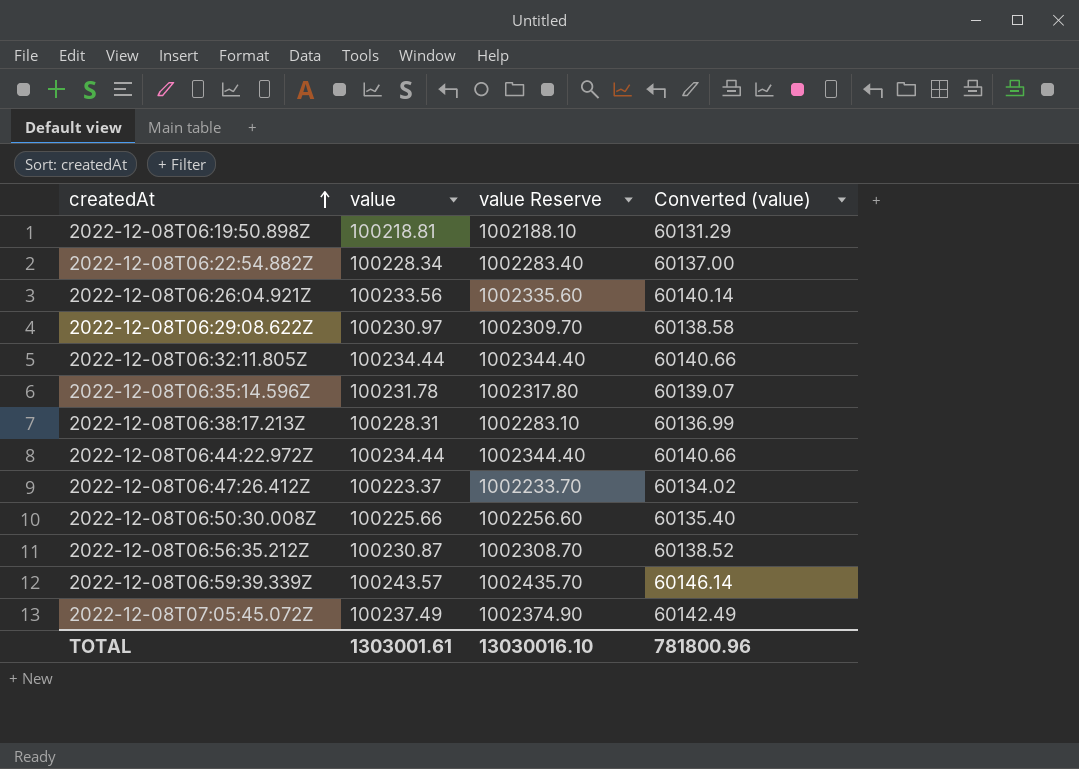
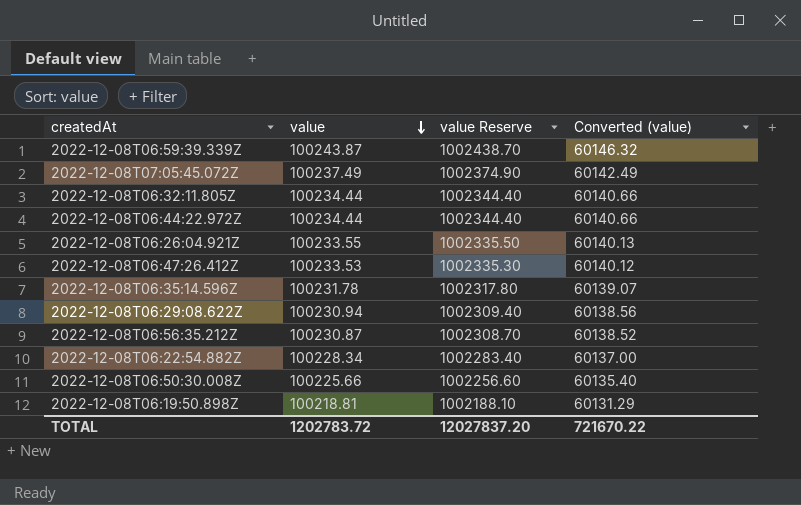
row order: createdAt ascending -> value descending
row 2022-12-08T06:38:17.213Z: 100228.31 | 1002283.10 | 60136.99 -> none
2022-12-08T06:59:39.339Z | value: 100243.57 -> 100243.87
2022-12-08T06:59:39.339Z | value Reserve: 1002435.70 -> 1002438.70
2022-12-08T06:59:39.339Z | Converted (value): 60146.14 -> 60146.32
2022-12-08T06:26:04.921Z | value: 100233.56 -> 100233.55
2022-12-08T06:26:04.921Z | value Reserve: 1002335.60 -> 1002335.50
2022-12-08T06:26:04.921Z | Converted (value): 60140.14 -> 60140.13
2022-12-08T06:47:26.412Z | value: 100223.37 -> 100233.53
2022-12-08T06:47:26.412Z | value Reserve: 1002233.70 -> 1002335.30
2022-12-08T06:47:26.412Z | Converted (value): 60134.02 -> 60140.12
2022-12-08T06:29:08.622Z | value: 100230.97 -> 100230.94
2022-12-08T06:29:08.622Z | value Reserve: 1002309.70 -> 1002309.40
2022-12-08T06:29:08.622Z | Converted (value): 60138.58 -> 60138.56
TOTAL | value: 1303001.61 -> 1202783.72
TOTAL | value Reserve: 13030016.10 -> 12027837.20
TOTAL | Converted (value): 781800.96 -> 721670.22

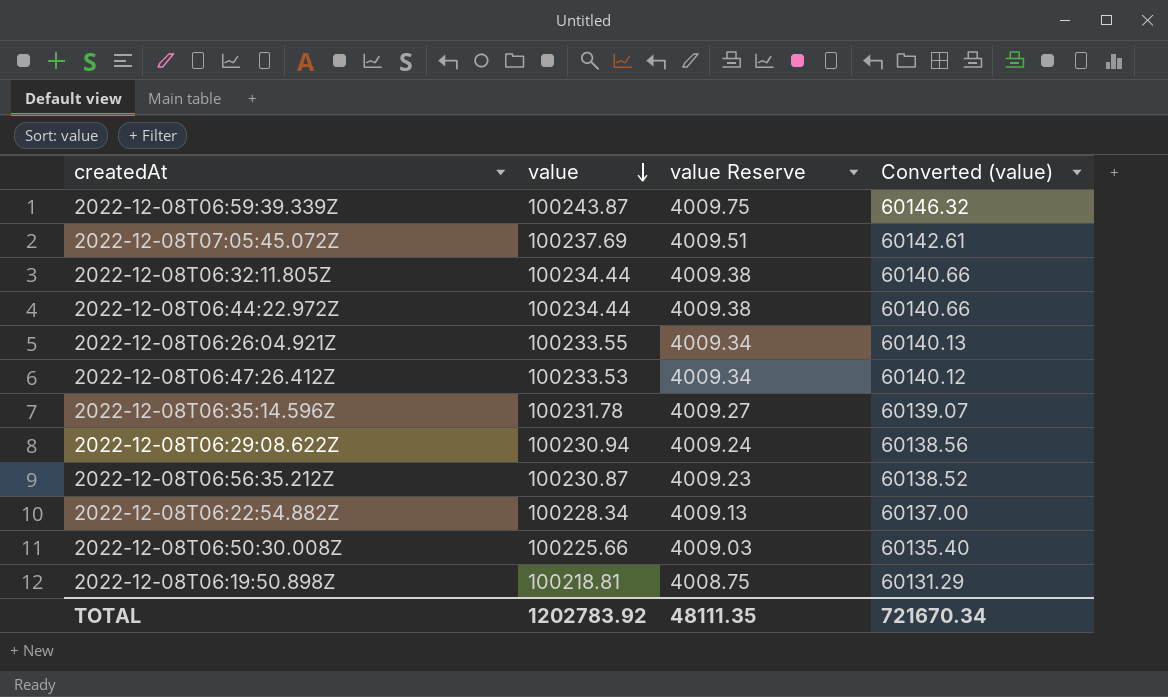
column value Reserve | formula: [value] * 10 -> [value] * 0.04
2022-12-08T07:05:45.072Z | value: 100237.49 -> 100237.69
2022-12-08T07:05:45.072Z | Converted (value): 60142.49 -> 60142.61
TOTAL | value: 1202783.72 -> 1202783.92
TOTAL | value Reserve: 12027837.20 -> 48111.35
TOTAL | Converted (value): 721670.22 -> 721670.34

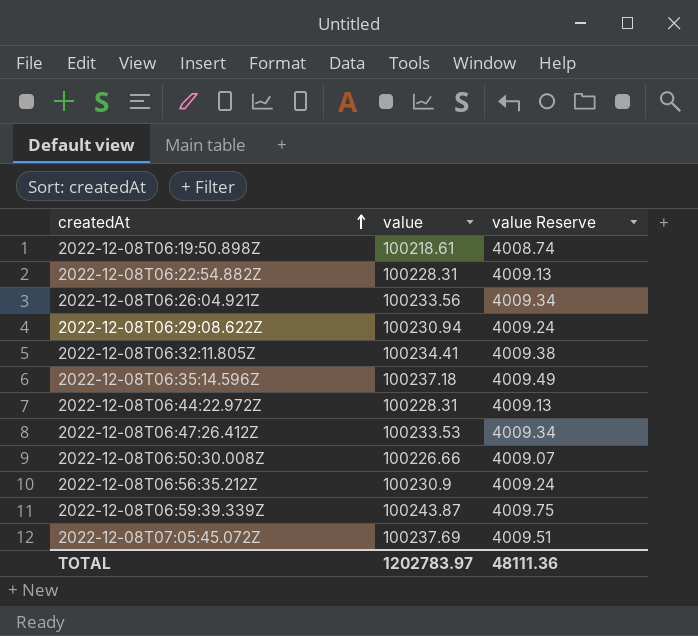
row order: value descending -> createdAt ascending
column Converted (value) | formula: [value] * 0.6 -> none
2022-12-08T06:19:50.898Z | value: 100218.81 -> 100218.61
2022-12-08T06:19:50.898Z | value Reserve: 4008.75 -> 4008.74
2022-12-08T06:22:54.882Z | value: 100228.34 -> 100228.31
2022-12-08T06:26:04.921Z | value: 100233.55 -> 100233.56
2022-12-08T06:32:11.805Z | value: 100234.44 -> 100234.41
2022-12-08T06:35:14.596Z | value: 100231.78 -> 100237.18
2022-12-08T06:35:14.596Z | value Reserve: 4009.27 -> 4009.49
2022-12-08T06:44:22.972Z | value: 100234.44 -> 100228.31
2022-12-08T06:44:22.972Z | value Reserve: 4009.38 -> 4009.13
2022-12-08T06:50:30.008Z | value: 100225.66 -> 100226.66
2022-12-08T06:50:30.008Z | value Reserve: 4009.03 -> 4009.07
2022-12-08T06:56:35.212Z | value: 100230.87 -> 100230.9
2022-12-08T06:56:35.212Z | value Reserve: 4009.23 -> 4009.24
TOTAL | value: 1202783.92 -> 1202783.97
TOTAL | value Reserve: 48111.35 -> 48111.36

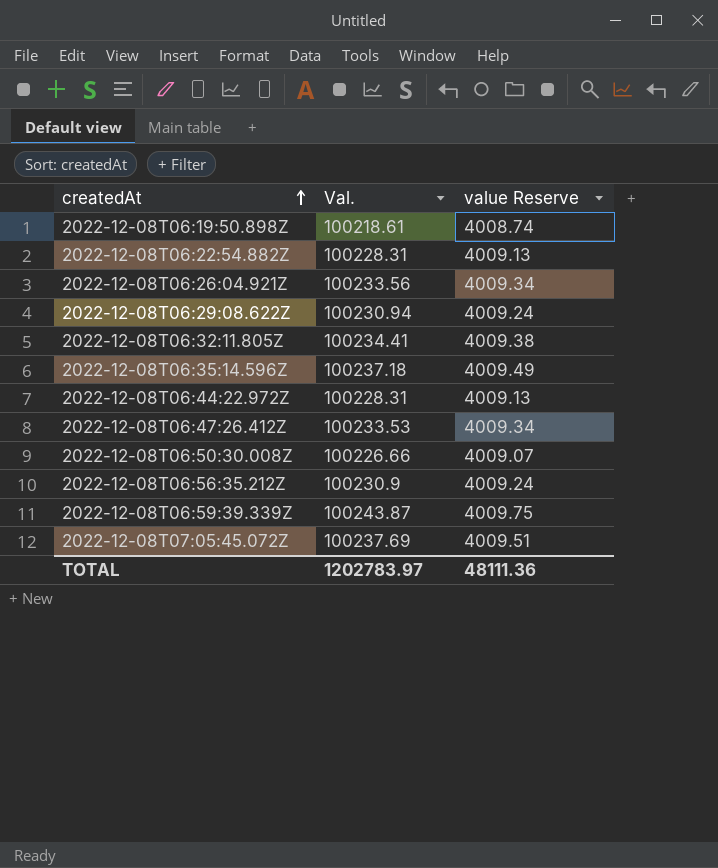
column name: value -> Val.

